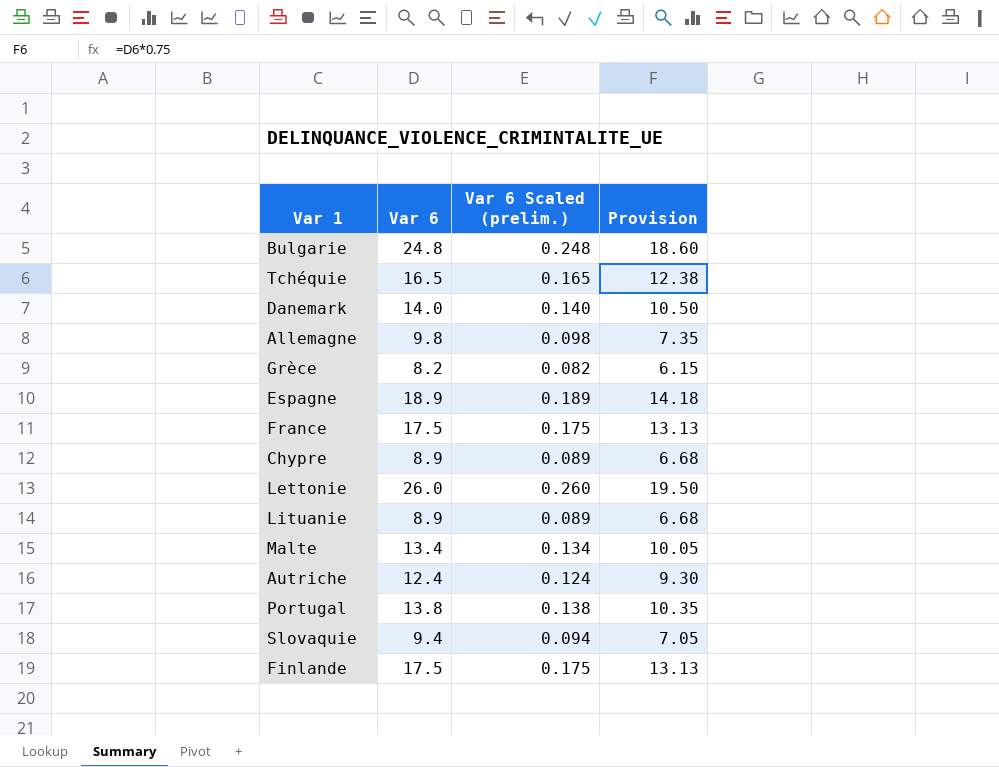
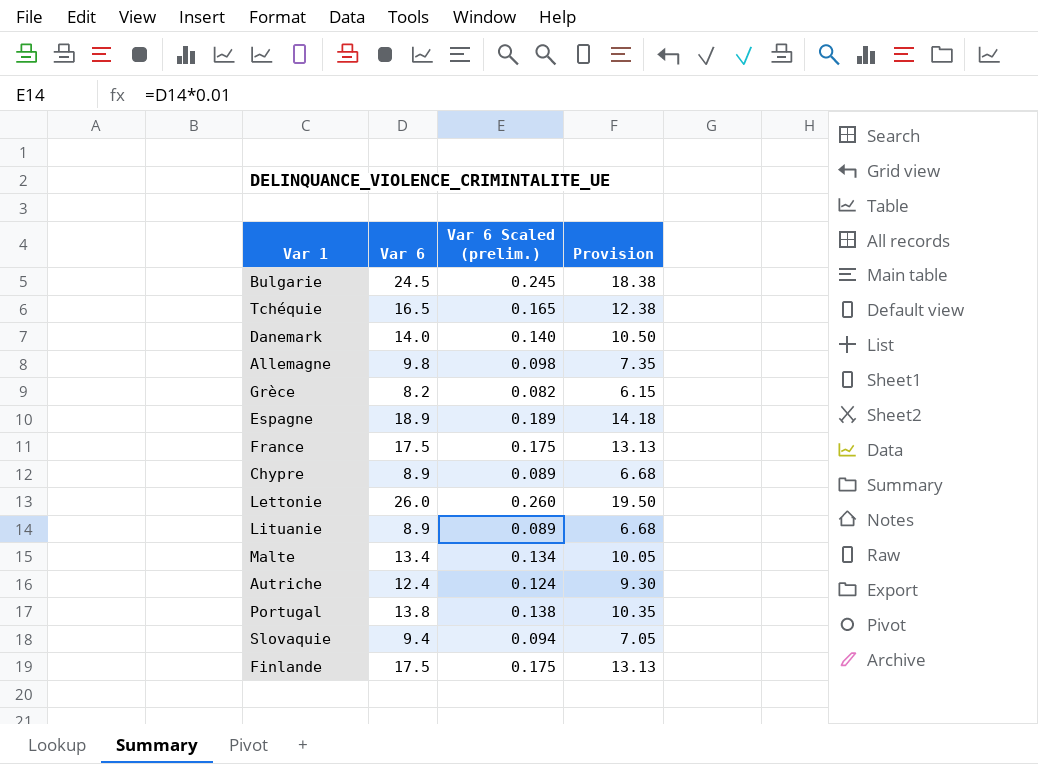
Bulgarie | Var 6: 24.8 -> 24.5
Bulgarie | Var 6 Scaled (prelim.): 0.248 -> 0.245
Bulgarie | Provision: 18.60 -> 18.38

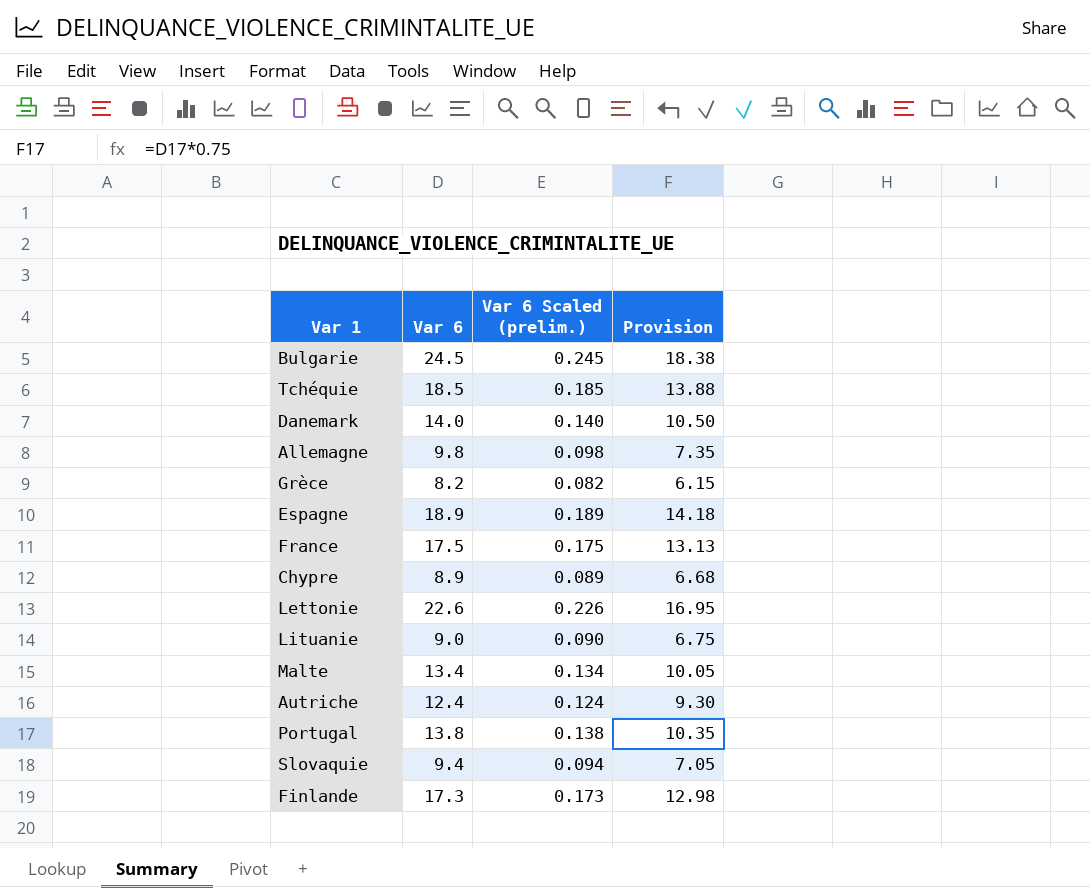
Tchéquie | Var 6: 16.5 -> 18.5
Tchéquie | Var 6 Scaled (prelim.): 0.165 -> 0.185
Tchéquie | Provision: 12.38 -> 13.88
Lettonie | Var 6: 26.0 -> 22.6
Lettonie | Var 6 Scaled (prelim.): 0.260 -> 0.226
Lettonie | Provision: 19.50 -> 16.95
Lituanie | Var 6: 8.9 -> 9.0
Lituanie | Var 6 Scaled (prelim.): 0.089 -> 0.090
Lituanie | Provision: 6.68 -> 6.75
Finlande | Var 6: 17.5 -> 17.3
Finlande | Var 6 Scaled (prelim.): 0.175 -> 0.173
Finlande | Provision: 13.13 -> 12.98

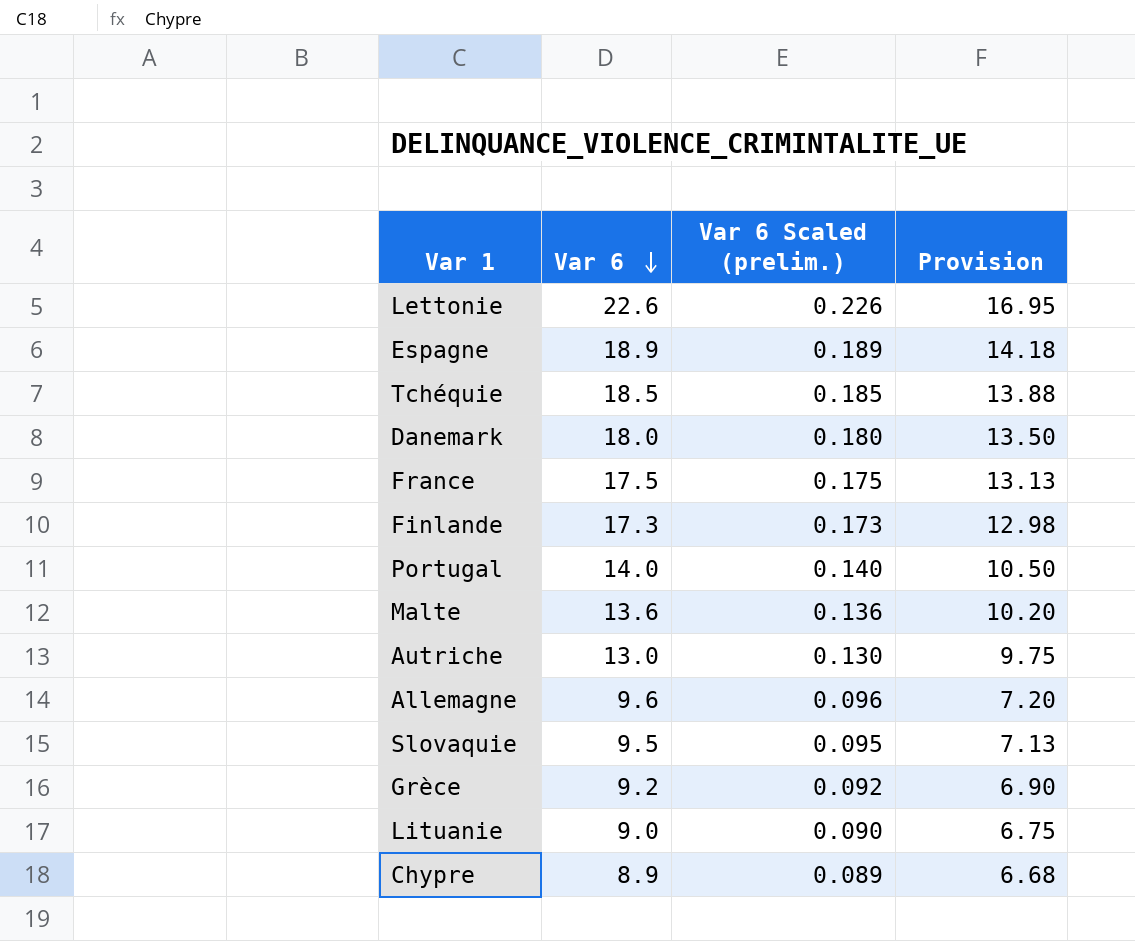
row order: none -> Var 6 descending
row Bulgarie: 24.5 | 0.245 | 18.38 -> none
Danemark | Var 6: 14.0 -> 18.0
Danemark | Var 6 Scaled (prelim.): 0.140 -> 0.180
Danemark | Provision: 10.50 -> 13.50
Portugal | Var 6: 13.8 -> 14.0
Portugal | Var 6 Scaled (prelim.): 0.138 -> 0.140
Portugal | Provision: 10.35 -> 10.50
Malte | Var 6: 13.4 -> 13.6
Malte | Var 6 Scaled (prelim.): 0.134 -> 0.136
Malte | Provision: 10.05 -> 10.20
Autriche | Var 6: 12.4 -> 13.0
Autriche | Var 6 Scaled (prelim.): 0.124 -> 0.130
Autriche | Provision: 9.30 -> 9.75
Allemagne | Var 6: 9.8 -> 9.6
Allemagne | Var 6 Scaled (prelim.): 0.098 -> 0.096
Allemagne | Provision: 7.35 -> 7.20
Slovaquie | Var 6: 9.4 -> 9.5
Slovaquie | Var 6 Scaled (prelim.): 0.094 -> 0.095
Slovaquie | Provision: 7.05 -> 7.13
Grèce | Var 6: 8.2 -> 9.2
Grèce | Var 6 Scaled (prelim.): 0.082 -> 0.092
Grèce | Provision: 6.15 -> 6.90

